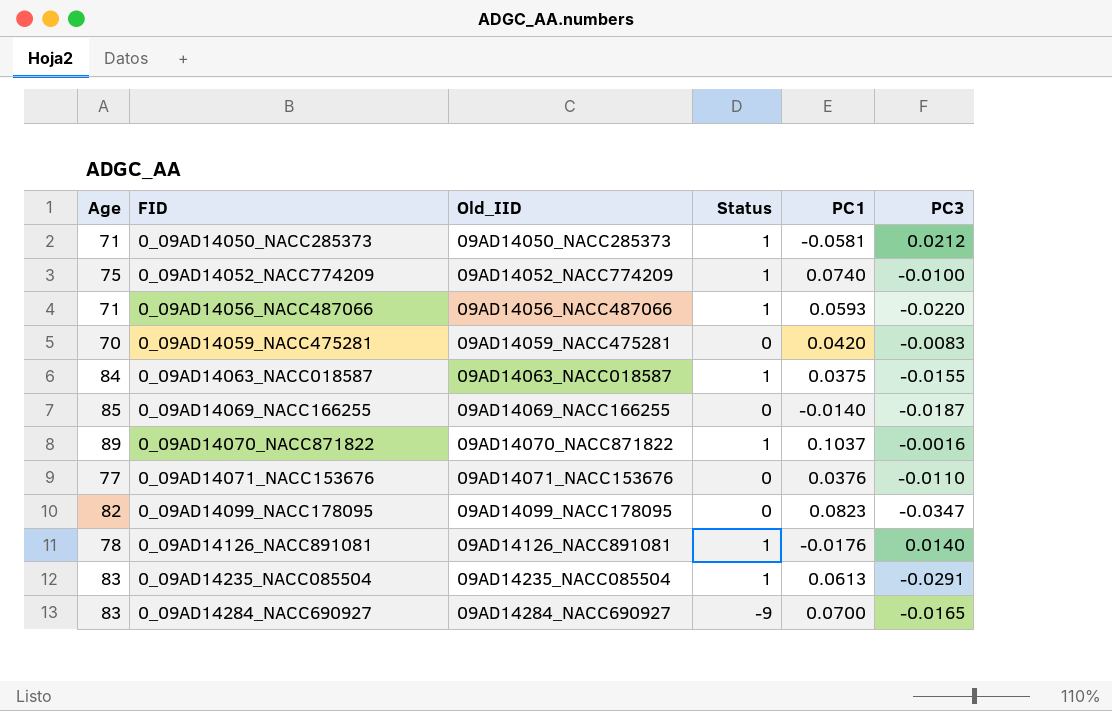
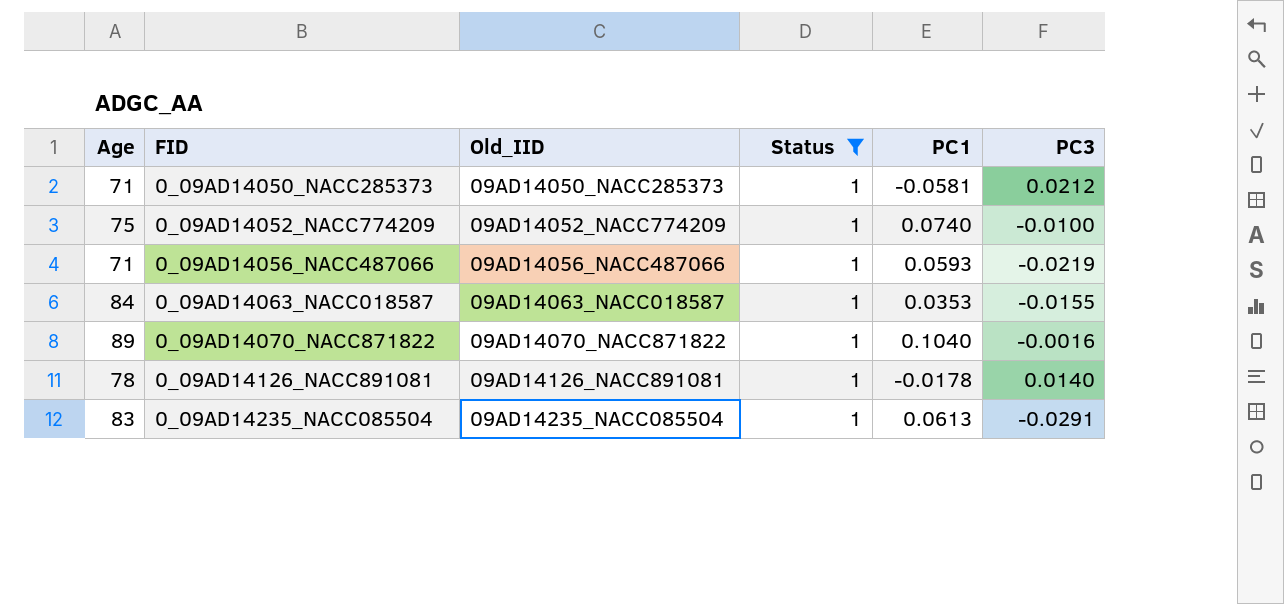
filter: none -> Status = 1
0_09AD14056_NACC487066 | PC3: -0.0220 -> -0.0219
0_09AD14063_NACC018587 | PC1: 0.0375 -> 0.0353
0_09AD14070_NACC871822 | PC1: 0.1037 -> 0.1040
0_09AD14126_NACC891081 | PC1: -0.0176 -> -0.0178

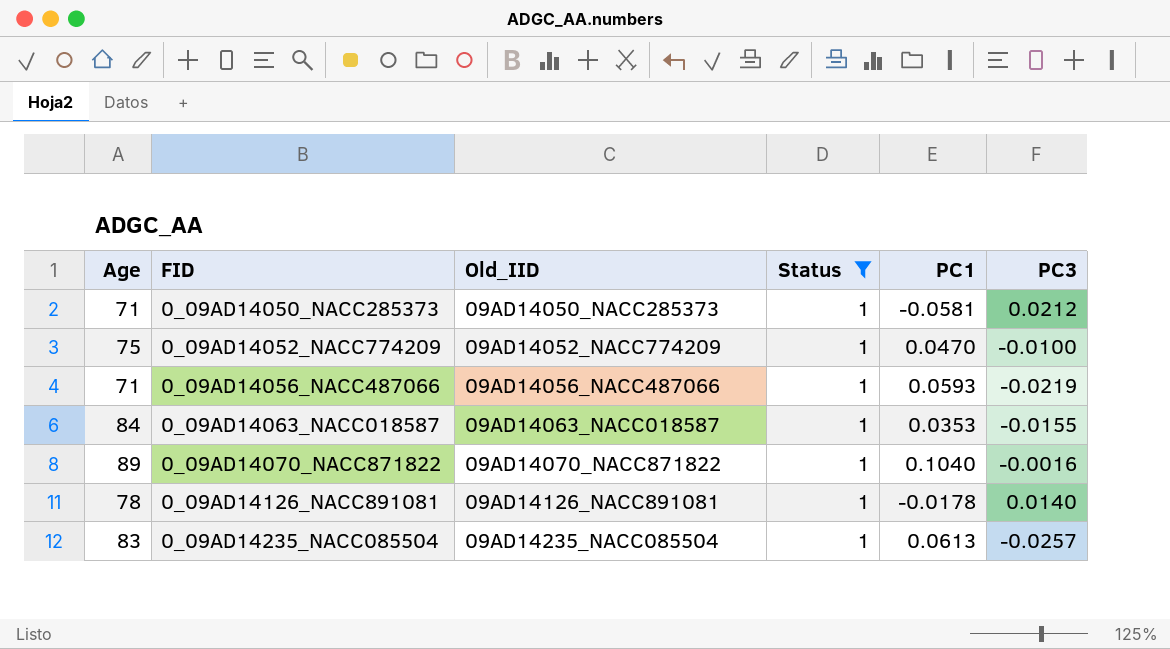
0_09AD14052_NACC774209 | PC1: 0.0740 -> 0.0470
0_09AD14235_NACC085504 | PC3: -0.0291 -> -0.0257

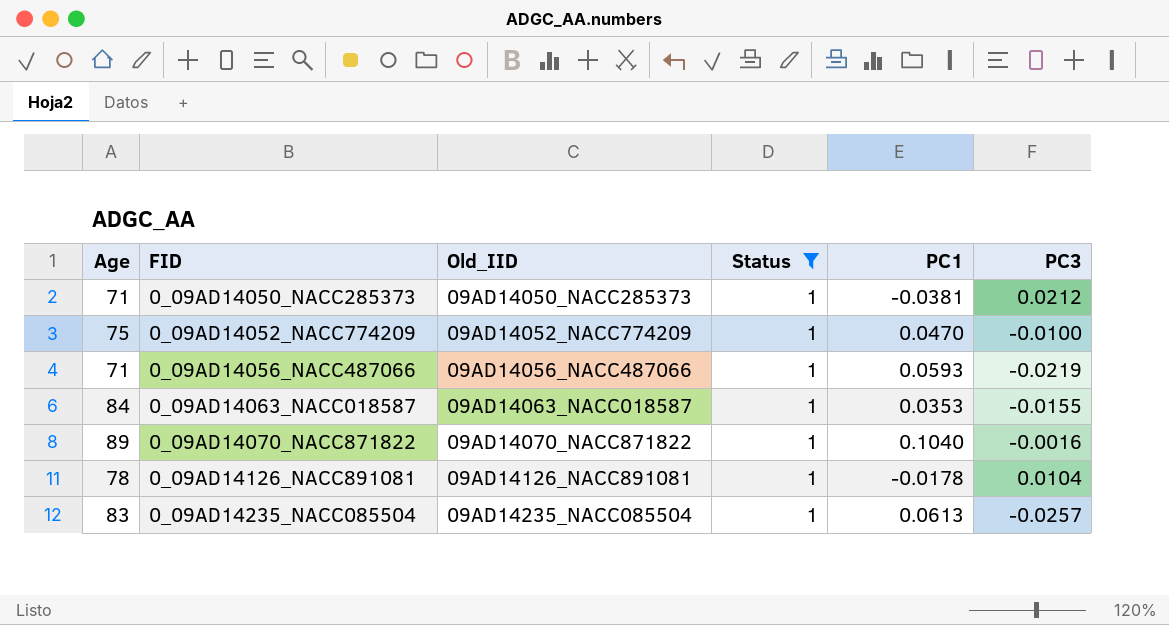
0_09AD14050_NACC285373 | PC1: -0.0581 -> -0.0381
0_09AD14126_NACC891081 | PC3: 0.0140 -> 0.0104

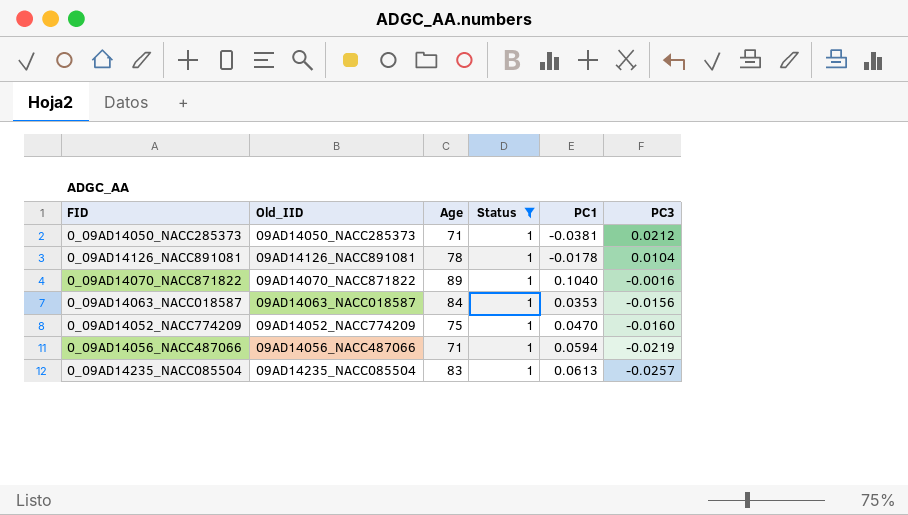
row order: FID ascending -> PC3 descending
column Age | position: 1 -> 3
0_09AD14063_NACC018587 | PC3: -0.0155 -> -0.0156
0_09AD14052_NACC774209 | PC3: -0.0100 -> -0.0160
0_09AD14056_NACC487066 | PC1: 0.0593 -> 0.0594

